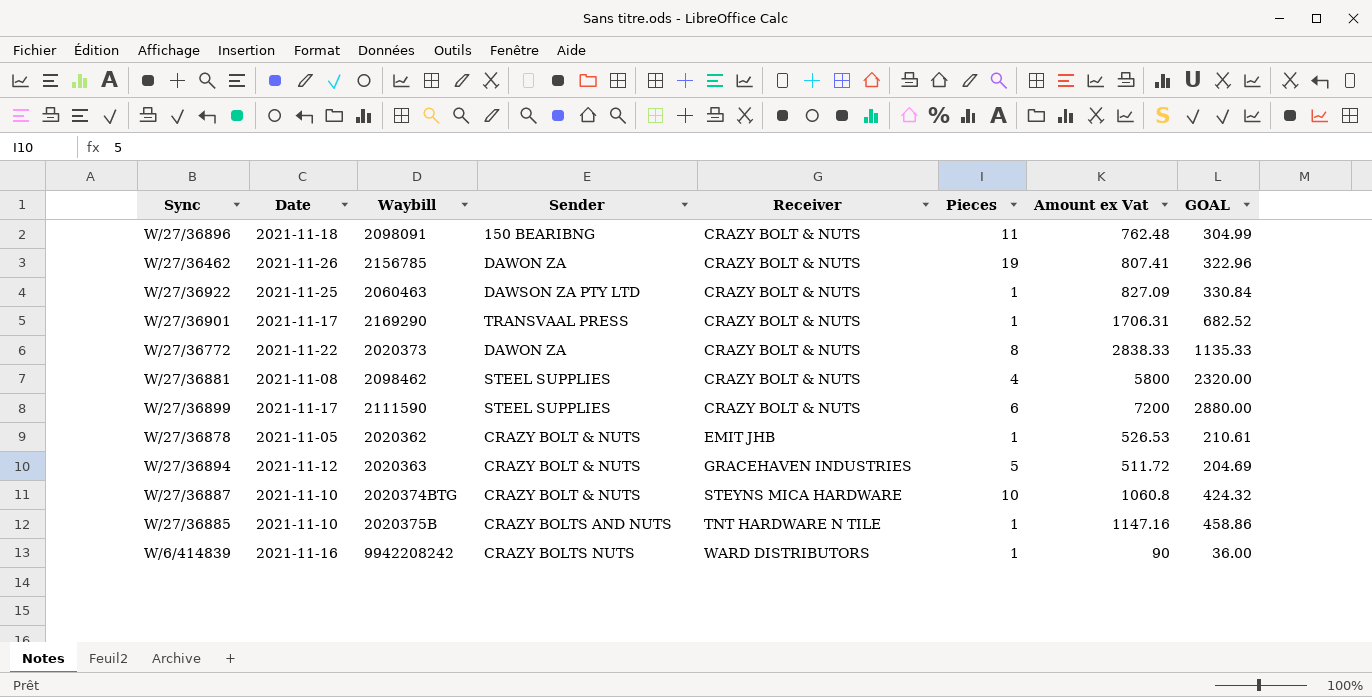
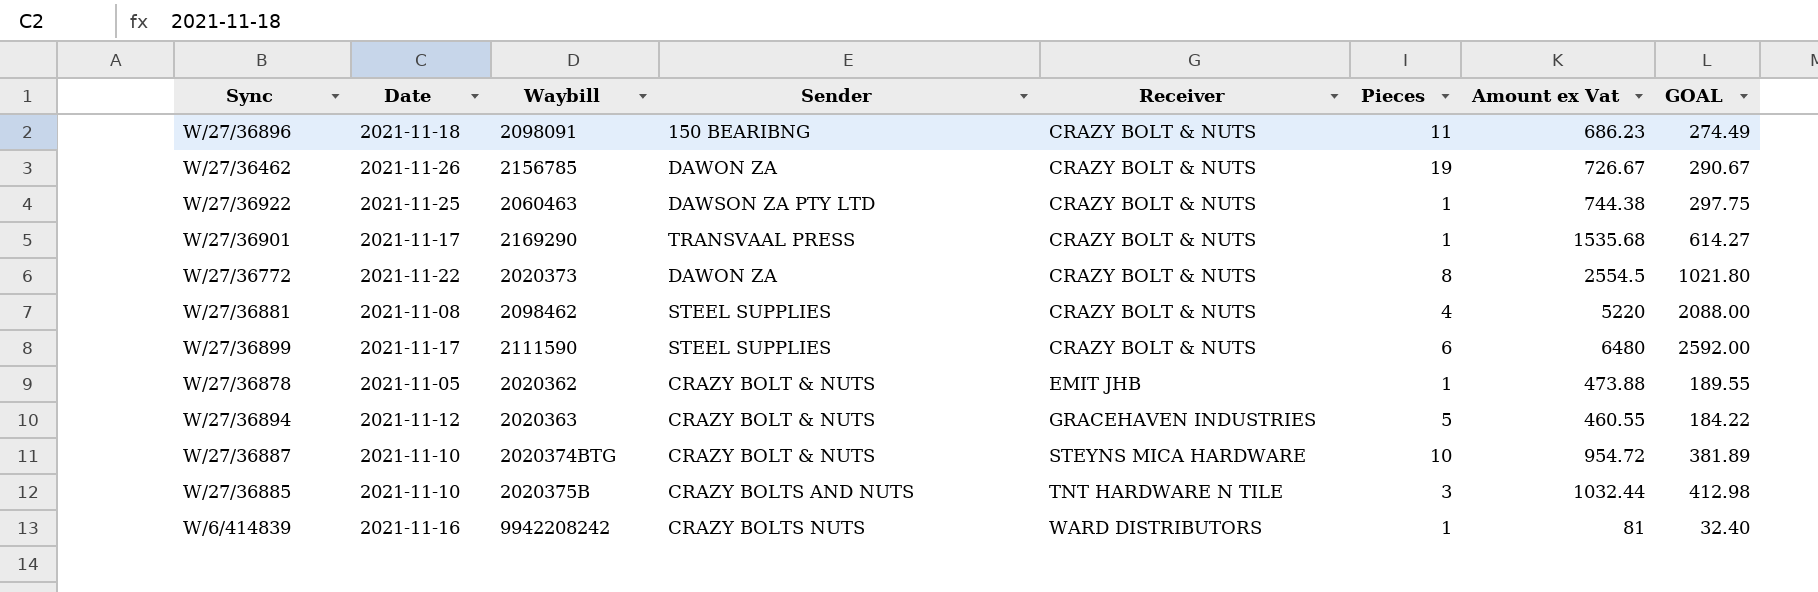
W/27/36896 | Amount ex Vat: 762.48 -> 686.23
W/27/36896 | GOAL: 304.99 -> 274.49
W/27/36462 | Amount ex Vat: 807.41 -> 726.67
W/27/36462 | GOAL: 322.96 -> 290.67
W/27/36922 | Amount ex Vat: 827.09 -> 744.38
W/27/36922 | GOAL: 330.84 -> 297.75
W/27/36901 | Amount ex Vat: 1706.31 -> 1535.68
W/27/36901 | GOAL: 682.52 -> 614.27
W/27/36772 | Amount ex Vat: 2838.33 -> 2554.5
W/27/36772 | GOAL: 1135.33 -> 1021.80
W/27/36881 | Amount ex Vat: 5800 -> 5220
W/27/36881 | GOAL: 2320.00 -> 2088.00
W/27/36899 | Amount ex Vat: 7200 -> 6480
W/27/36899 | GOAL: 2880.00 -> 2592.00
W/27/36878 | Amount ex Vat: 526.53 -> 473.88
W/27/36878 | GOAL: 210.61 -> 189.55
W/27/36894 | Amount ex Vat: 511.72 -> 460.55
W/27/36894 | GOAL: 204.69 -> 184.22
W/27/36887 | Amount ex Vat: 1060.8 -> 954.72
W/27/36887 | GOAL: 424.32 -> 381.89
W/27/36885 | Pieces: 1 -> 3
W/27/36885 | Amount ex Vat: 1147.16 -> 1032.44
W/27/36885 | GOAL: 458.86 -> 412.98
W/6/414839 | Amount ex Vat: 90 -> 81
W/6/414839 | GOAL: 36.00 -> 32.40

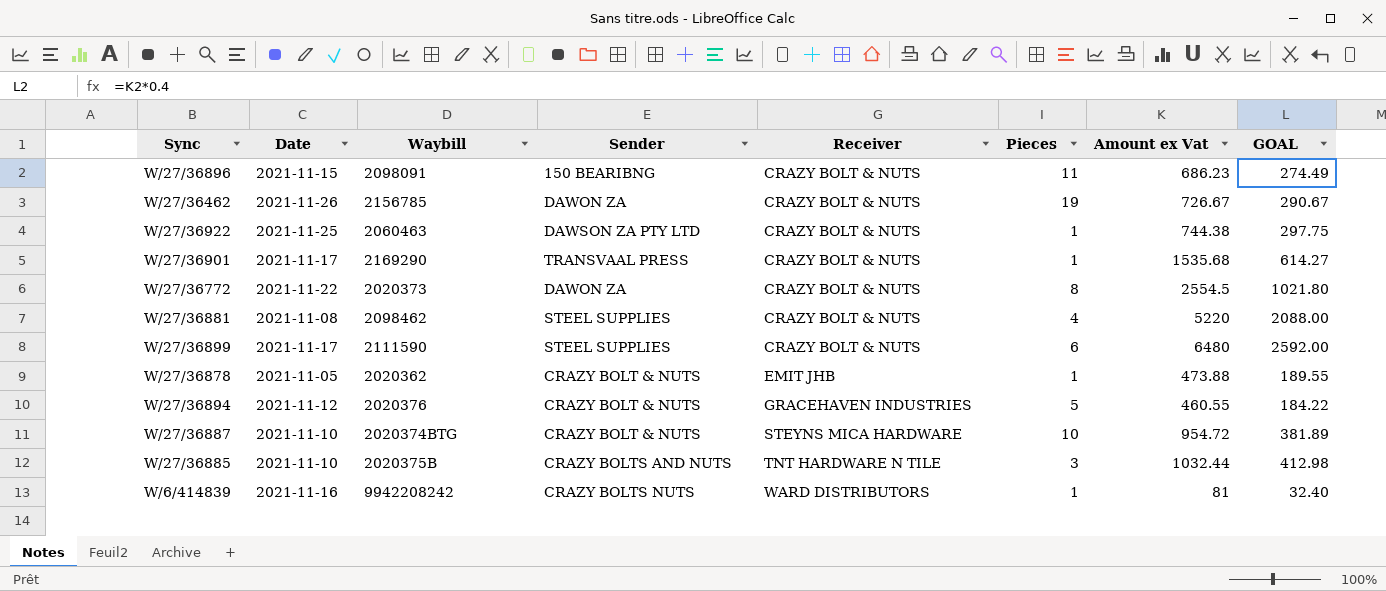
W/27/36896 | Date: 2021-11-18 -> 2021-11-15
W/27/36894 | Waybill: 2020363 -> 2020376

